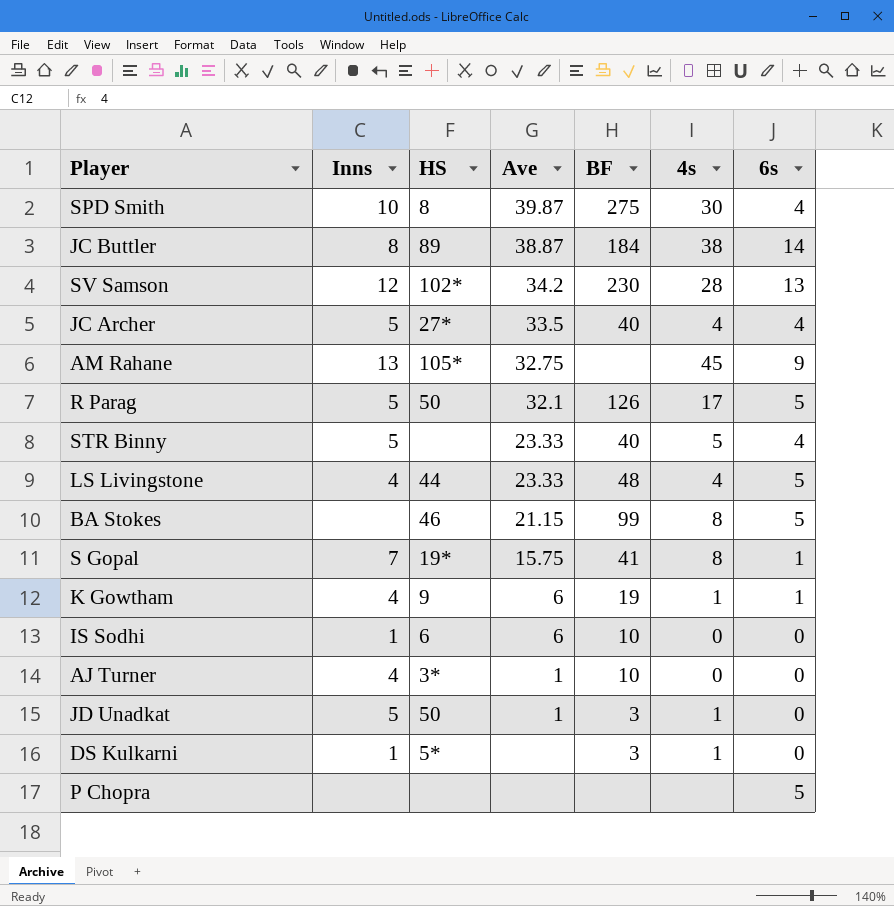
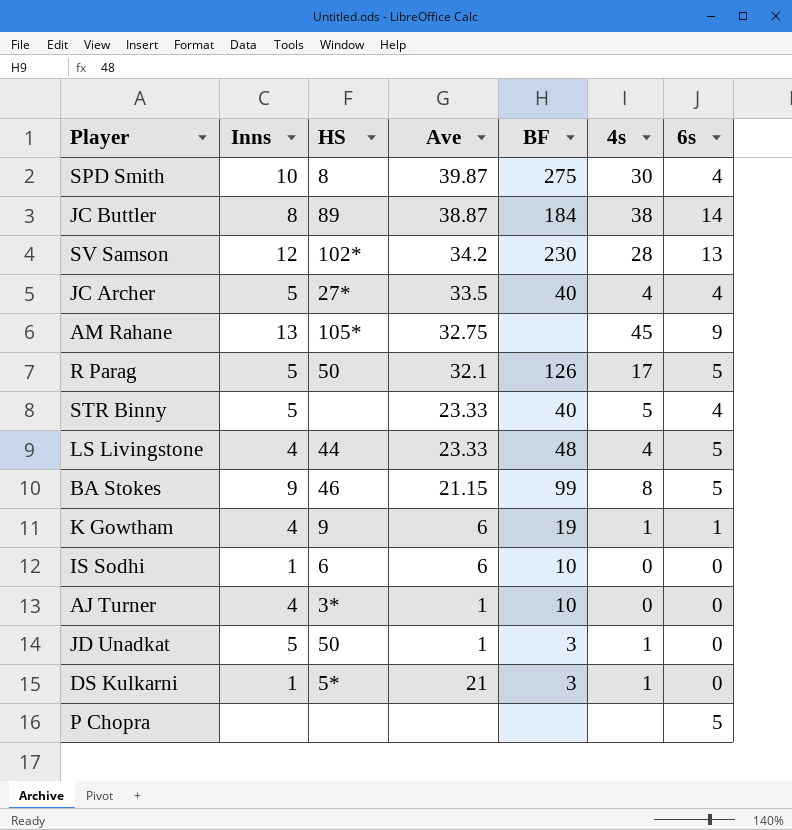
row S Gopal: 7 | 19* | 15.75 | 41 | 8 | 1 -> none
BA Stokes | Inns: none -> 9
DS Kulkarni | Ave: none -> 21

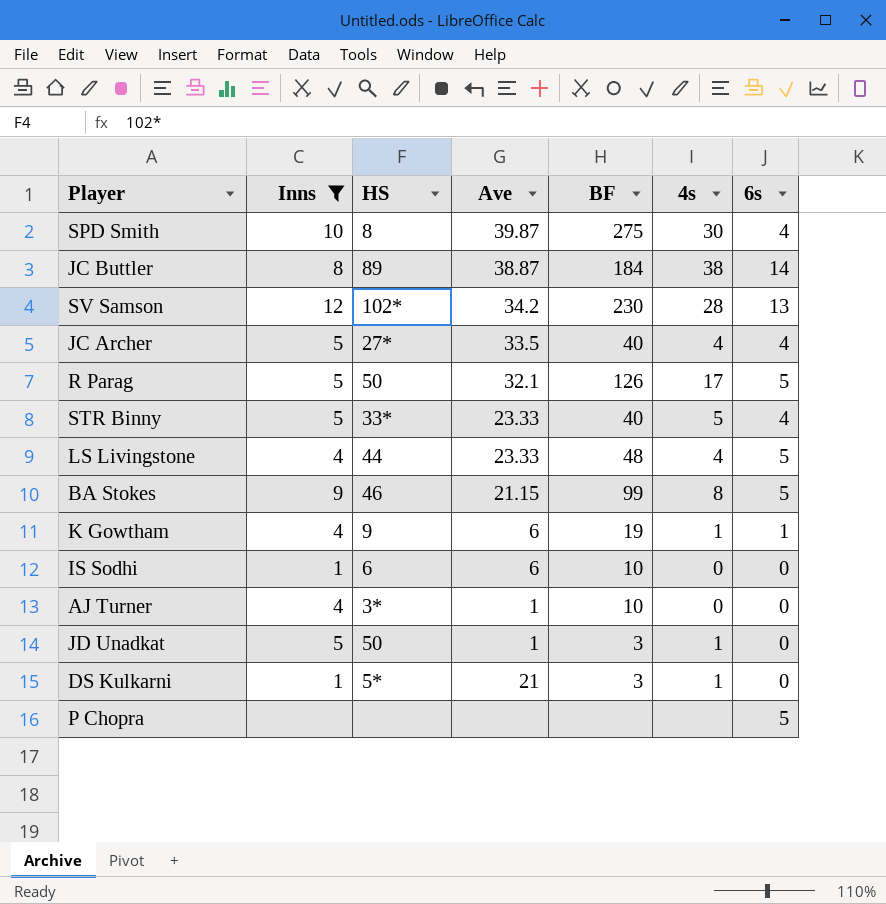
filter: none -> Inns != 13
STR Binny | HS: none -> 33*

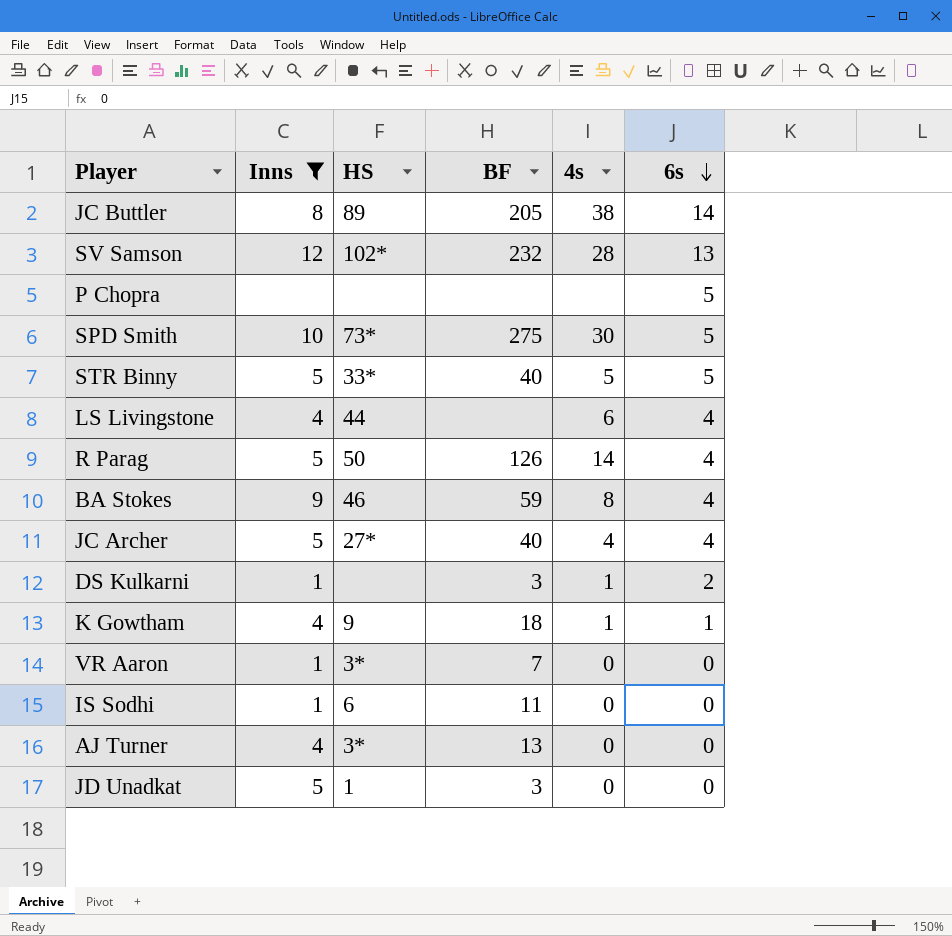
row order: none -> 6s descending
column Ave | position: 4 -> none
JC Buttler | BF: 184 -> 205
SV Samson | BF: 230 -> 232
SPD Smith | HS: 8 -> 73*
SPD Smith | 6s: 4 -> 5
STR Binny | 6s: 4 -> 5
LS Livingstone | BF: 48 -> none
LS Livingstone | 4s: 4 -> 6
LS Livingstone | 6s: 5 -> 4
R Parag | 4s: 17 -> 14
R Parag | 6s: 5 -> 4
BA Stokes | BF: 99 -> 59
BA Stokes | 6s: 5 -> 4
DS Kulkarni | HS: 5* -> none
DS Kulkarni | 6s: 0 -> 2
K Gowtham | BF: 19 -> 18
row VR Aaron: none -> 1 | 3* | 7 | 0 | 0
IS Sodhi | BF: 10 -> 11
AJ Turner | BF: 10 -> 13
JD Unadkat | HS: 50 -> 1
JD Unadkat | 4s: 1 -> 0

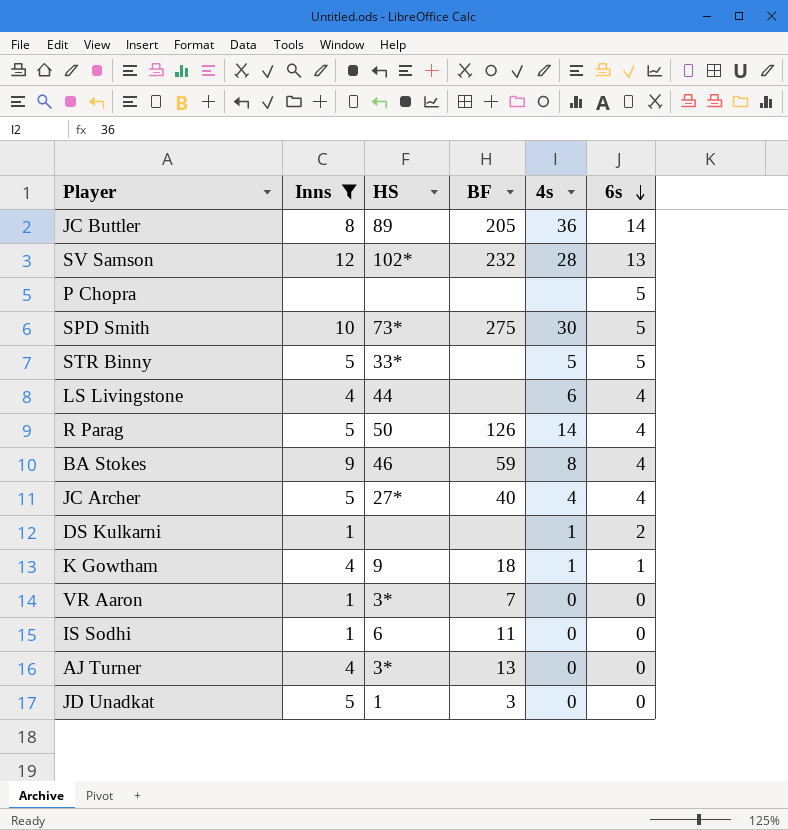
JC Buttler | 4s: 38 -> 36
STR Binny | BF: 40 -> none
DS Kulkarni | BF: 3 -> none

